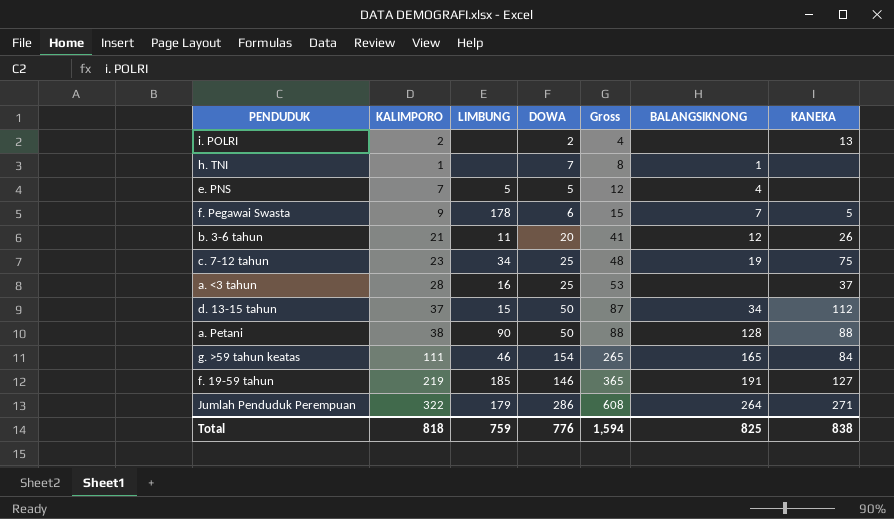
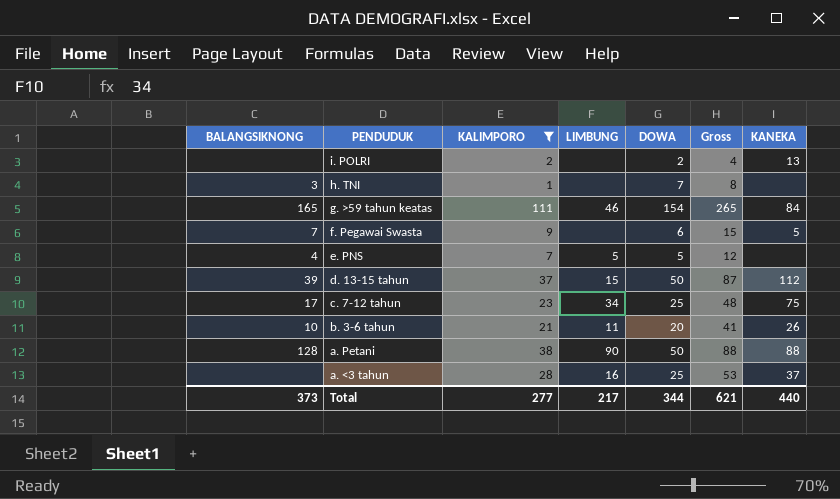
filter: none -> KALIMPORO <= 111
row order: Gross ascending -> PENDUDUK descending
column BALANGSIKNONG | position: 6 -> 1
h. TNI | BALANGSIKNONG: 1 -> 3
f. Pegawai Swasta | LIMBUNG: 178 -> none
d. 13-15 tahun | BALANGSIKNONG: 34 -> 39
c. 7-12 tahun | BALANGSIKNONG: 19 -> 17
b. 3-6 tahun | BALANGSIKNONG: 12 -> 10
Total | BALANGSIKNONG: 825 -> 373
Total | KALIMPORO: 818 -> 277
Total | LIMBUNG: 759 -> 217
Total | DOWA: 776 -> 344
Total | Gross: 1,594 -> 621
Total | KANEKA: 838 -> 440

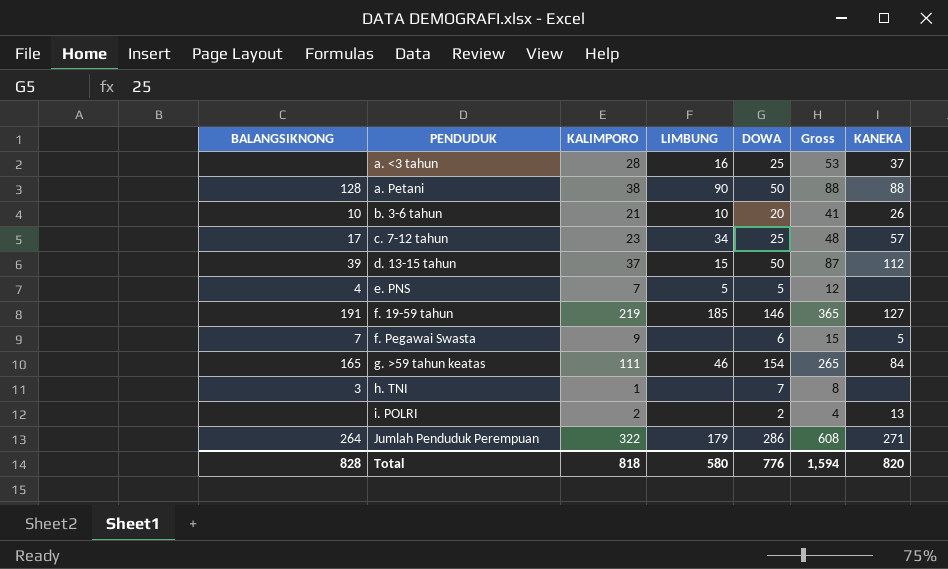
filter: KALIMPORO <= 111 -> none
row order: PENDUDUK descending -> PENDUDUK ascending
b. 3-6 tahun | LIMBUNG: 11 -> 10
c. 7-12 tahun | KANEKA: 75 -> 57
Total | BALANGSIKNONG: 373 -> 828
Total | KALIMPORO: 277 -> 818
Total | LIMBUNG: 217 -> 580
Total | DOWA: 344 -> 776
Total | Gross: 621 -> 1,594
Total | KANEKA: 440 -> 820

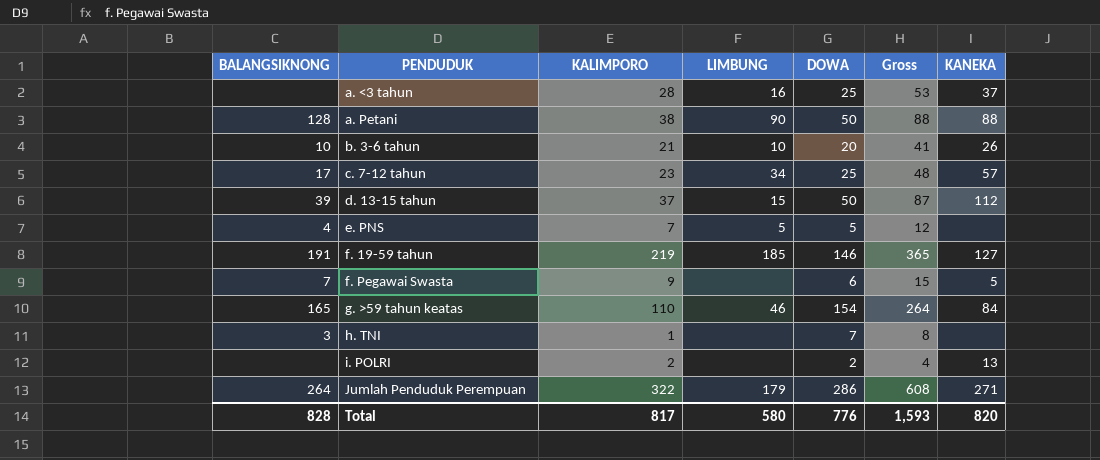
g. >59 tahun keatas | KALIMPORO: 111 -> 110
g. >59 tahun keatas | Gross: 265 -> 264
Total | KALIMPORO: 818 -> 817
Total | Gross: 1,594 -> 1,593

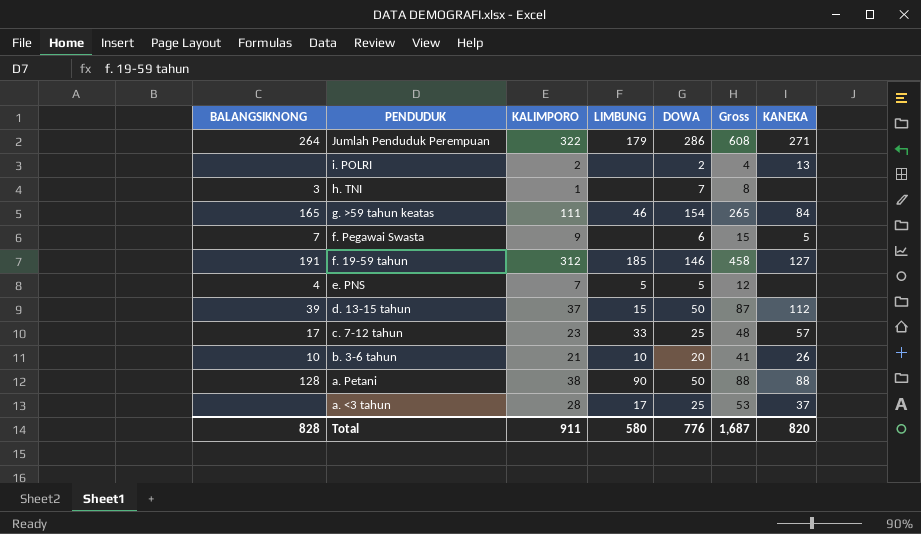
row order: PENDUDUK ascending -> PENDUDUK descending
g. >59 tahun keatas | KALIMPORO: 110 -> 111
g. >59 tahun keatas | Gross: 264 -> 265
f. 19-59 tahun | KALIMPORO: 219 -> 312
f. 19-59 tahun | Gross: 365 -> 458
c. 7-12 tahun | LIMBUNG: 34 -> 33
a. <3 tahun | LIMBUNG: 16 -> 17
Total | KALIMPORO: 817 -> 911
Total | Gross: 1,593 -> 1,687

